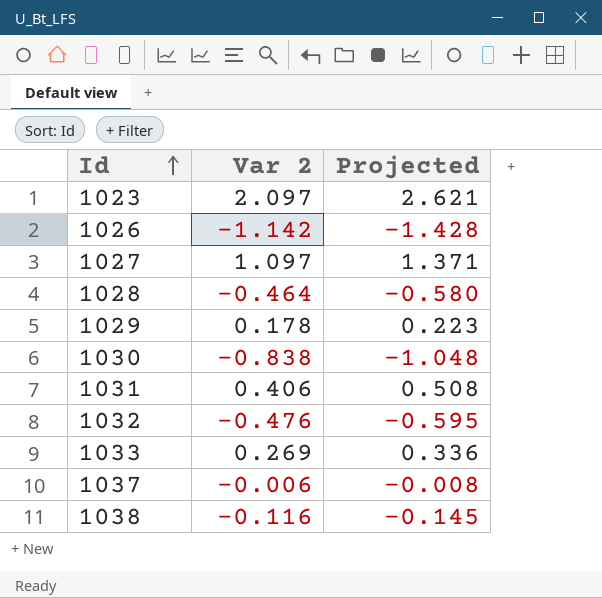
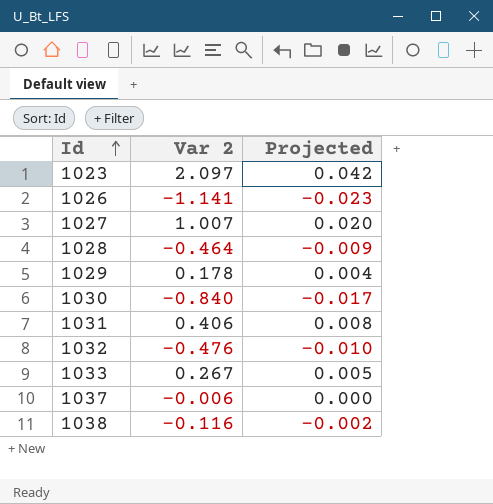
column Projected | formula: [Var 2] * 1.25 -> [Var 2] * 0.02
1026 | Var 2: -1.142 -> -1.141
1027 | Var 2: 1.097 -> 1.007
1030 | Var 2: -0.838 -> -0.840
1033 | Var 2: 0.269 -> 0.267

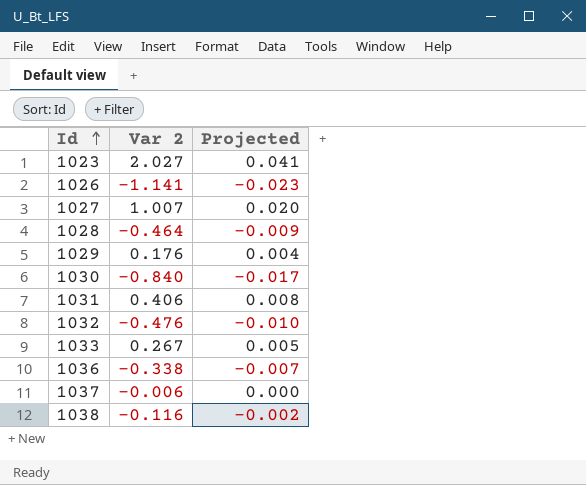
1023 | Var 2: 2.097 -> 2.027
1023 | Projected: 0.042 -> 0.041
1029 | Var 2: 0.178 -> 0.176
row 1036: none -> -0.338 | -0.007

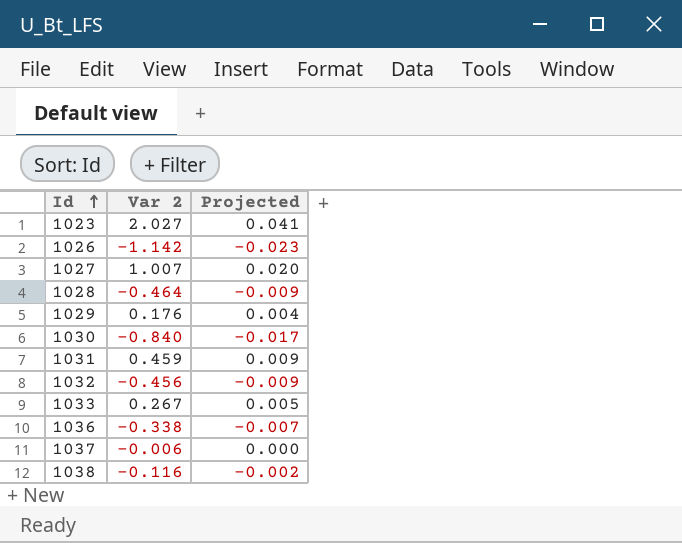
1026 | Var 2: -1.141 -> -1.142
1031 | Var 2: 0.406 -> 0.459
1031 | Projected: 0.008 -> 0.009
1032 | Var 2: -0.476 -> -0.456
1032 | Projected: -0.010 -> -0.009

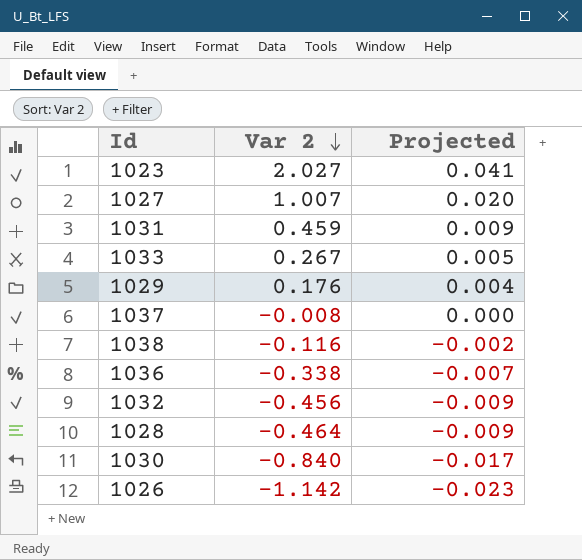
row order: Id ascending -> Var 2 descending
1037 | Var 2: -0.006 -> -0.008

